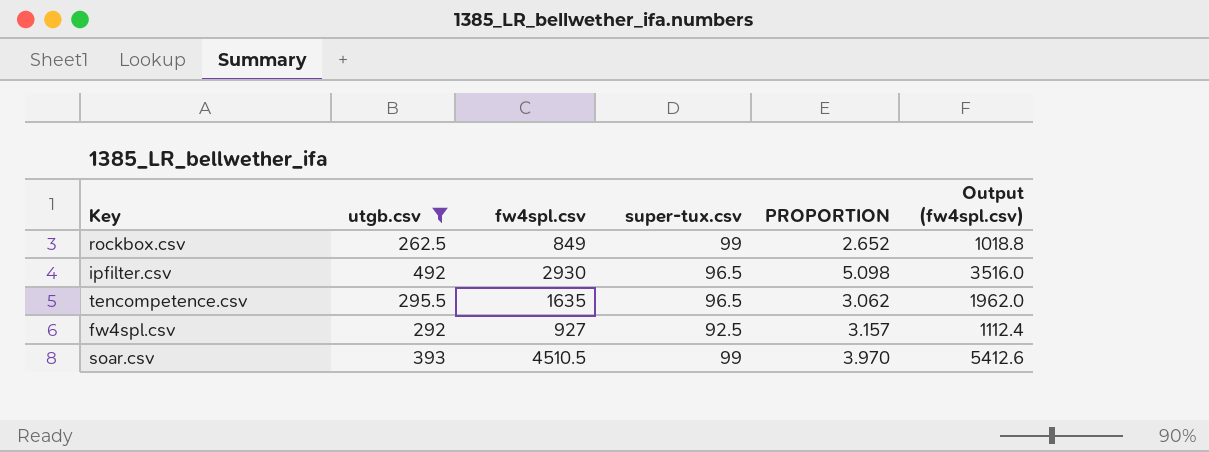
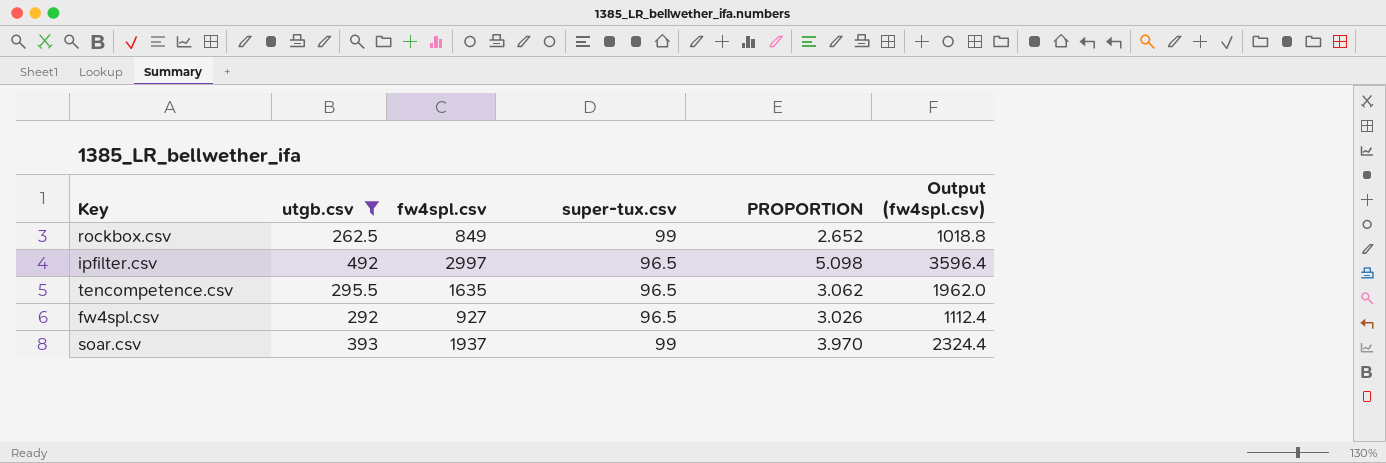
ipfilter.csv | fw4spl.csv: 2930 -> 2997
ipfilter.csv | Output (fw4spl.csv): 3516.0 -> 3596.4
fw4spl.csv | super-tux.csv: 92.5 -> 96.5
fw4spl.csv | PROPORTION: 3.157 -> 3.026
soar.csv | fw4spl.csv: 4510.5 -> 1937
soar.csv | Output (fw4spl.csv): 5412.6 -> 2324.4

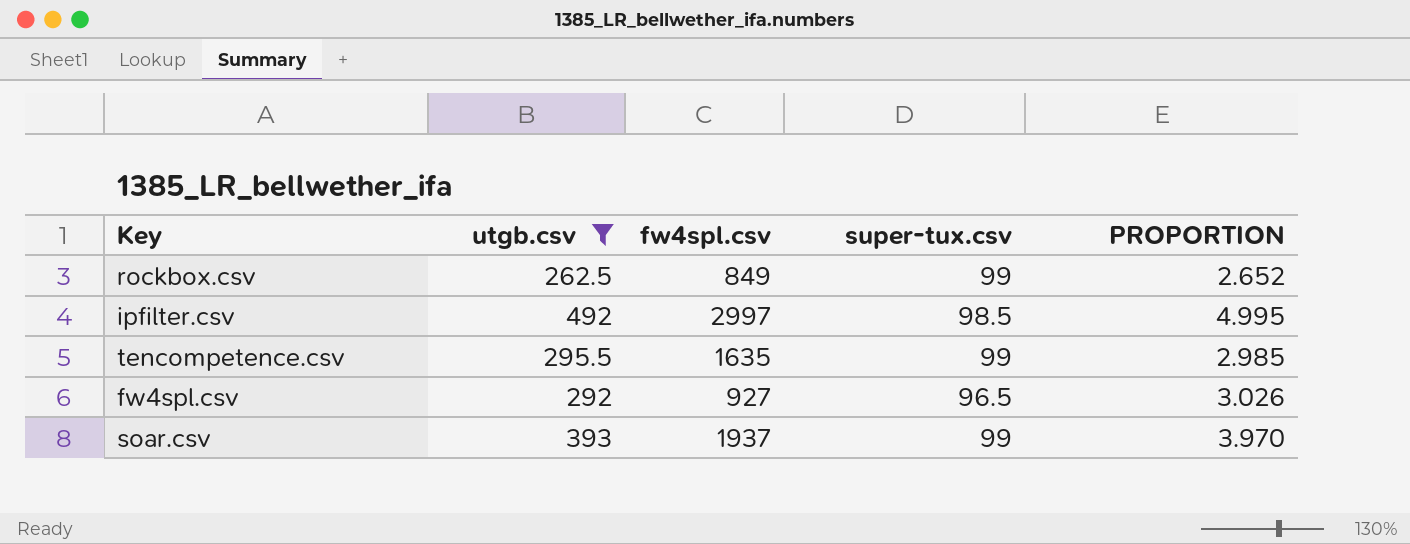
column Output (fw4spl.csv) | formula: [fw4spl.csv] * 1.2 -> none
ipfilter.csv | super-tux.csv: 96.5 -> 98.5
ipfilter.csv | PROPORTION: 5.098 -> 4.995
tencompetence.csv | super-tux.csv: 96.5 -> 99
tencompetence.csv | PROPORTION: 3.062 -> 2.985

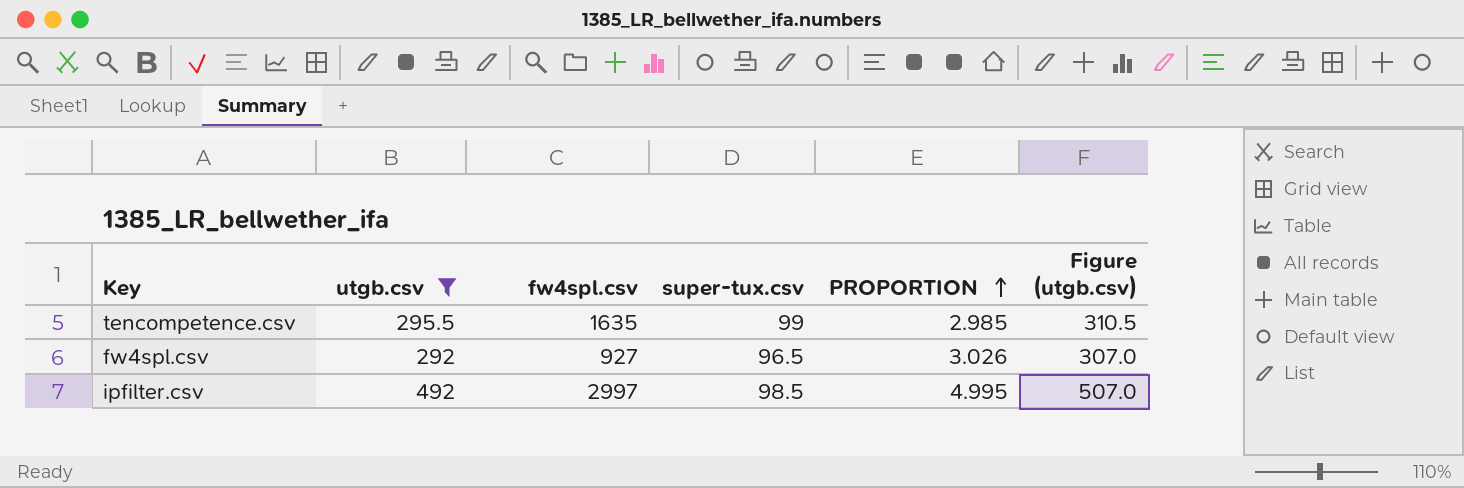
row order: none -> PROPORTION ascending
column Figure (utgb.csv) | formula: none -> [utgb.csv] + 15
row rockbox.csv: 262.5 | 849 | 99 | 2.652 -> none
row soar.csv: 393 | 1937 | 99 | 3.970 -> none

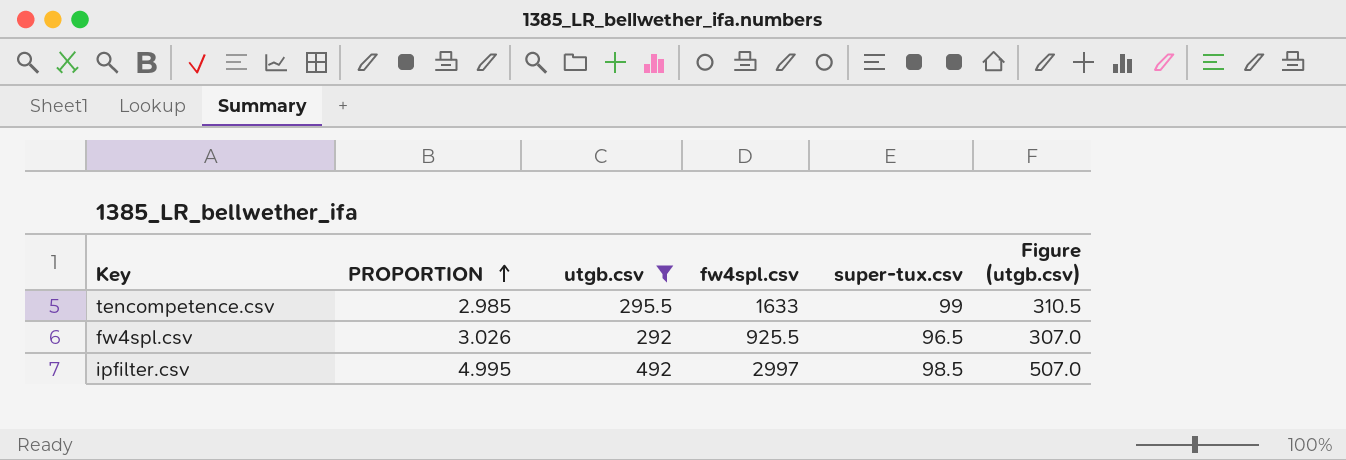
column PROPORTION | position: 5 -> 2
tencompetence.csv | fw4spl.csv: 1635 -> 1633
fw4spl.csv | fw4spl.csv: 927 -> 925.5

